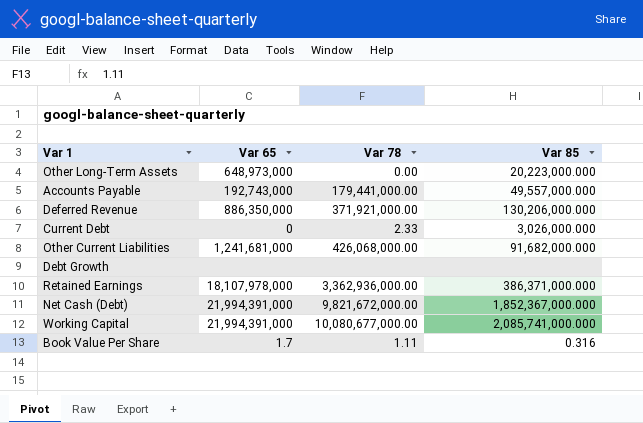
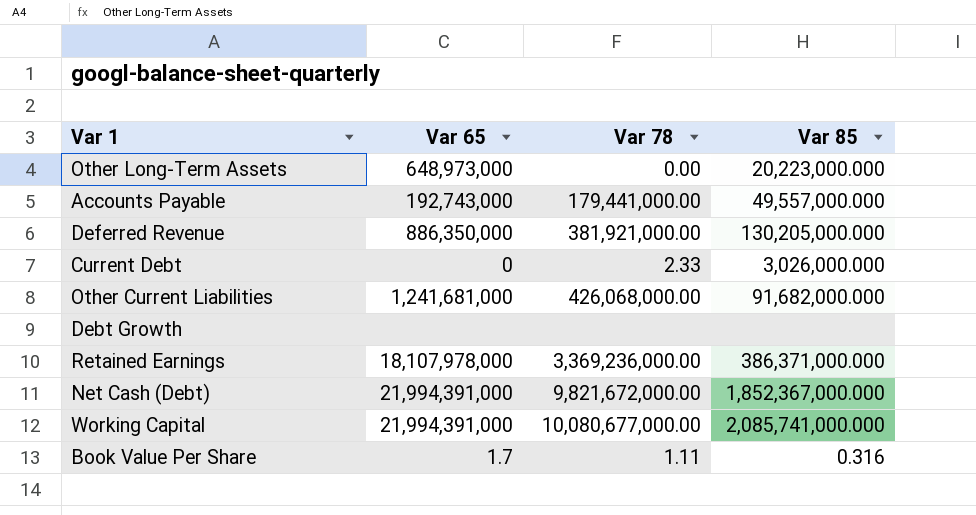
Deferred Revenue | Var 78: 371,921,000.00 -> 381,921,000.00
Deferred Revenue | Var 85: 130,206,000.000 -> 130,205,000.000
Retained Earnings | Var 78: 3,362,936,000.00 -> 3,369,236,000.00

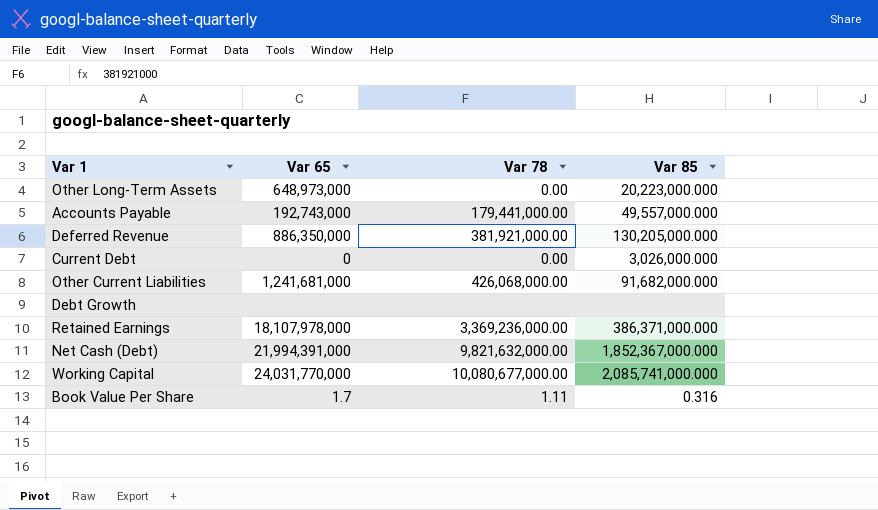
Current Debt | Var 78: 2.33 -> 0.00
Net Cash (Debt) | Var 78: 9,821,672,000.00 -> 9,821,632,000.00
Working Capital | Var 65: 21,994,391,000 -> 24,031,770,000

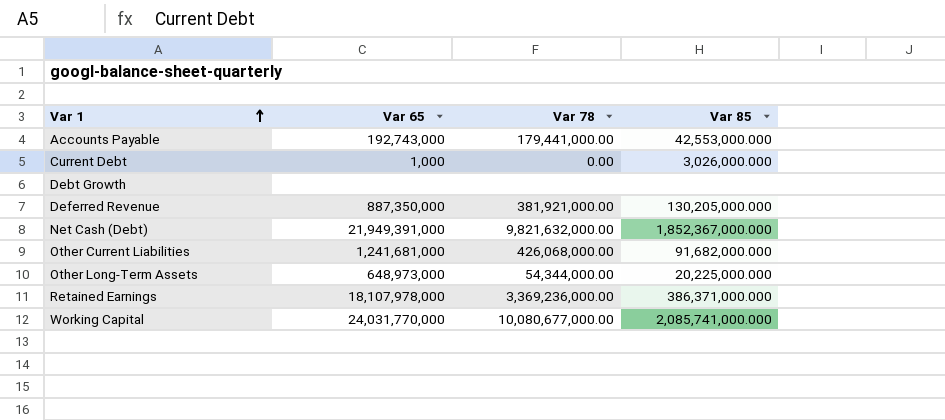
row order: none -> Var 1 ascending
row Book Value Per Share: 1.7 | 1.11 | 0.316 -> none
Accounts Payable | Var 85: 49,557,000.000 -> 42,553,000.000
Current Debt | Var 65: 0 -> 1,000
Deferred Revenue | Var 65: 886,350,000 -> 887,350,000
Net Cash (Debt) | Var 65: 21,994,391,000 -> 21,949,391,000
Other Long-Term Assets | Var 78: 0.00 -> 54,344,000.00
Other Long-Term Assets | Var 85: 20,223,000.000 -> 20,225,000.000

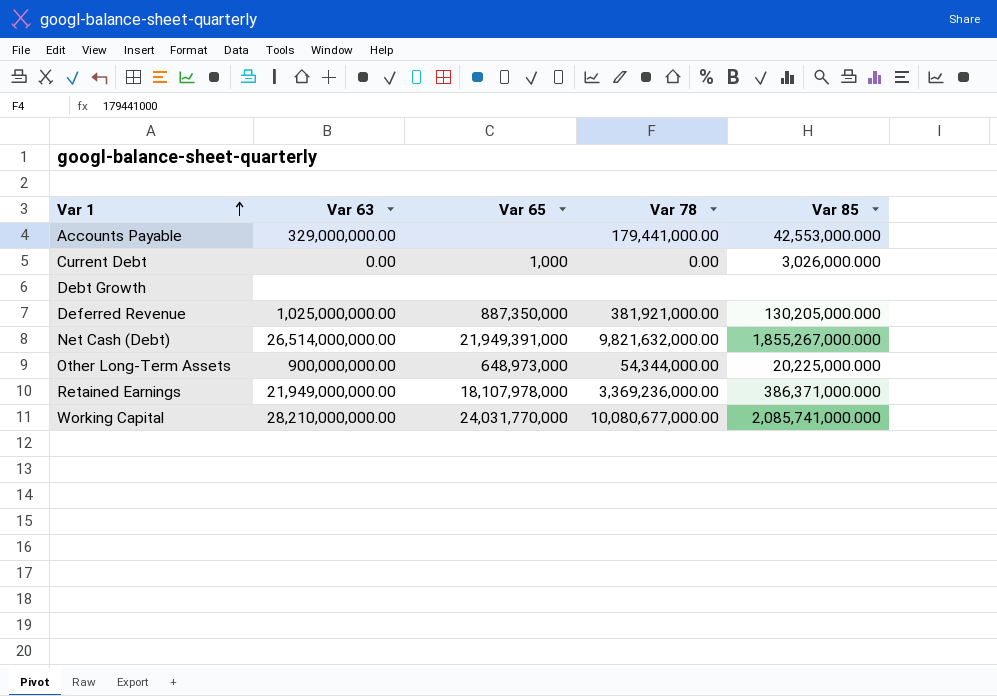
column Var 63 | position: none -> 2
row Other Current Liabilities: 1,241,681,000 | 426,068,000.00 | 91,682,000.000 -> none
Accounts Payable | Var 65: 192,743,000 -> none
Net Cash (Debt) | Var 85: 1,852,367,000.000 -> 1,855,267,000.000

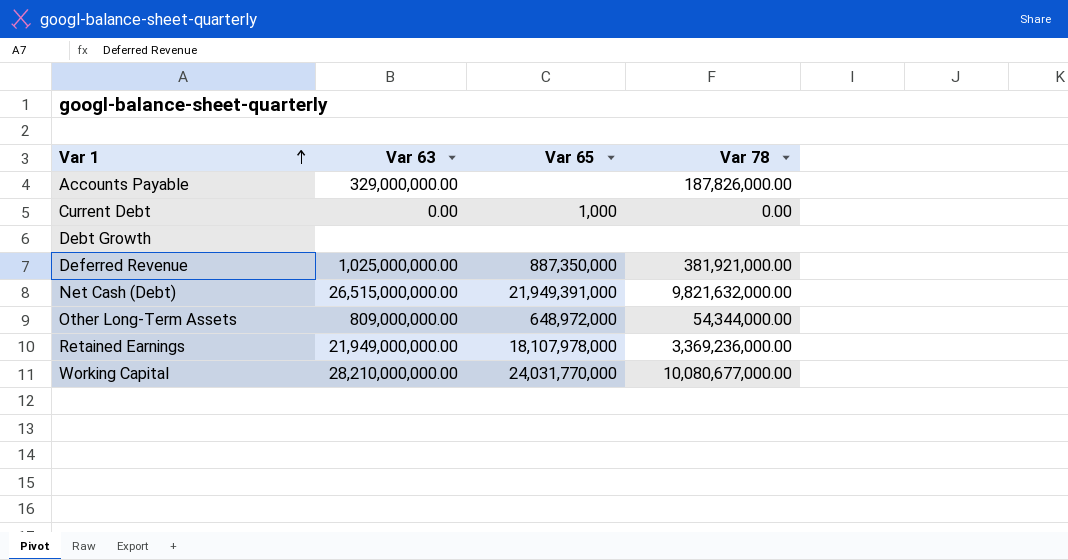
column Var 85 | position: 5 -> none
Accounts Payable | Var 78: 179,441,000.00 -> 187,826,000.00
Net Cash (Debt) | Var 63: 26,514,000,000.00 -> 26,515,000,000.00
Other Long-Term Assets | Var 63: 900,000,000.00 -> 809,000,000.00
Other Long-Term Assets | Var 65: 648,973,000 -> 648,972,000

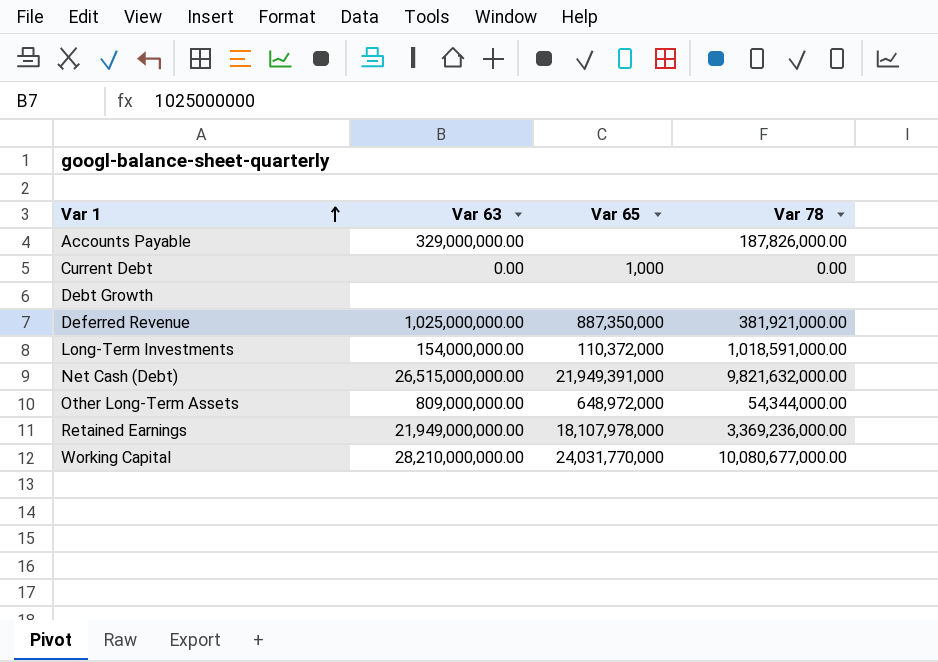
row Long-Term Investments: none -> 154,000,000.00 | 110,372,000 | 1,018,591,000.00

